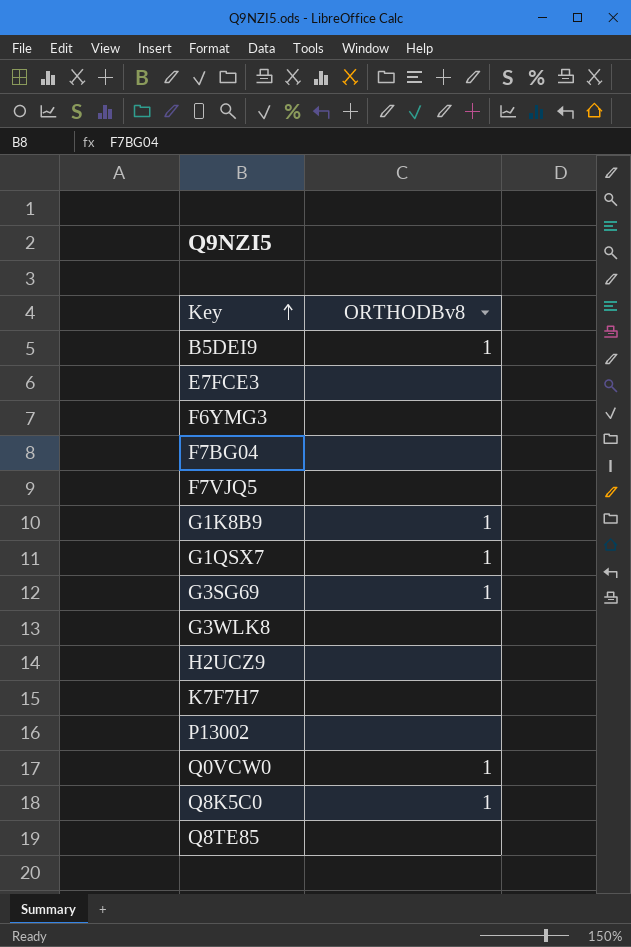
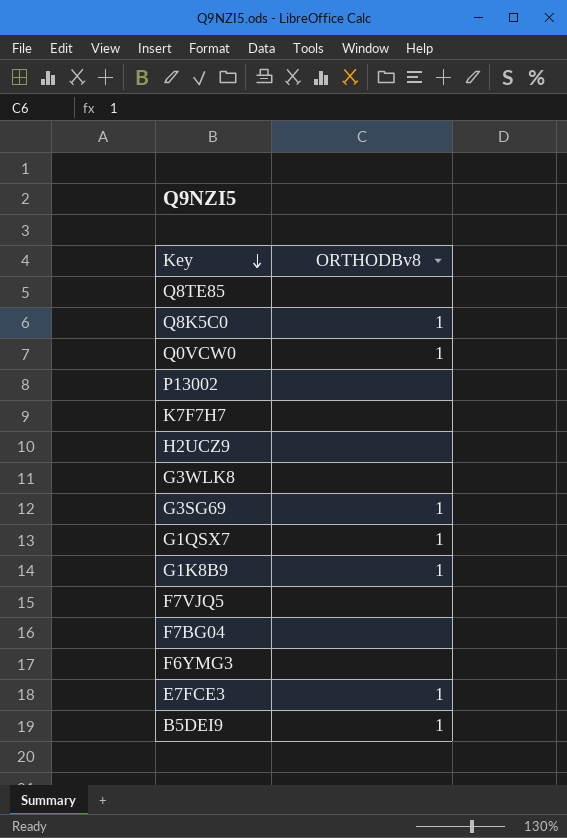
row order: Key ascending -> Key descending
E7FCE3 | ORTHODBv8: none -> 1

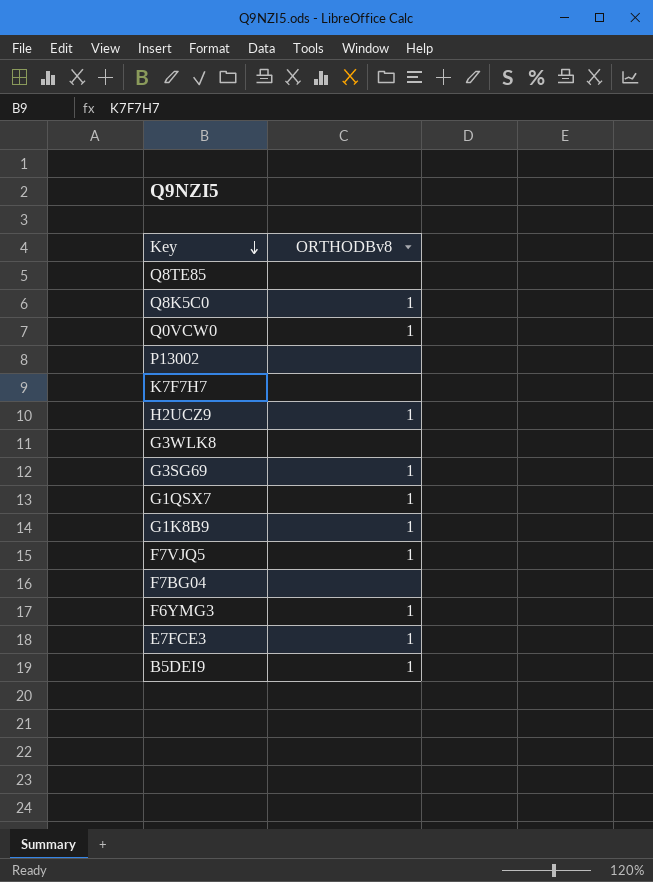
H2UCZ9 | ORTHODBv8: none -> 1
F7VJQ5 | ORTHODBv8: none -> 1
F6YMG3 | ORTHODBv8: none -> 1

